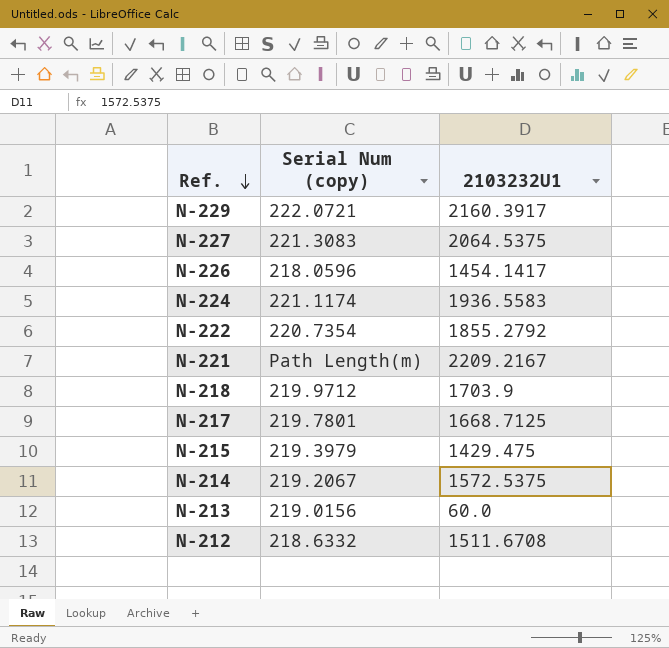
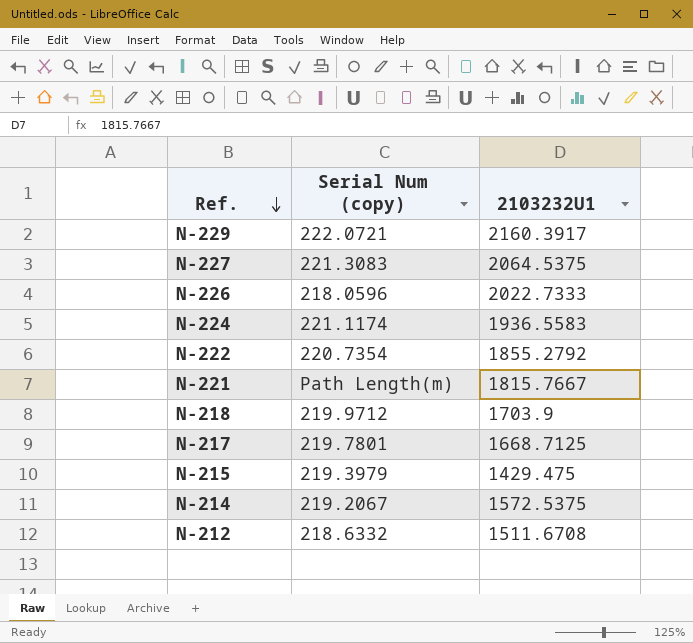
row N-213: 219.0156 | 60.0 -> none
N-226 | 2103232U1: 1454.1417 -> 2022.7333
N-221 | 2103232U1: 2209.2167 -> 1815.7667

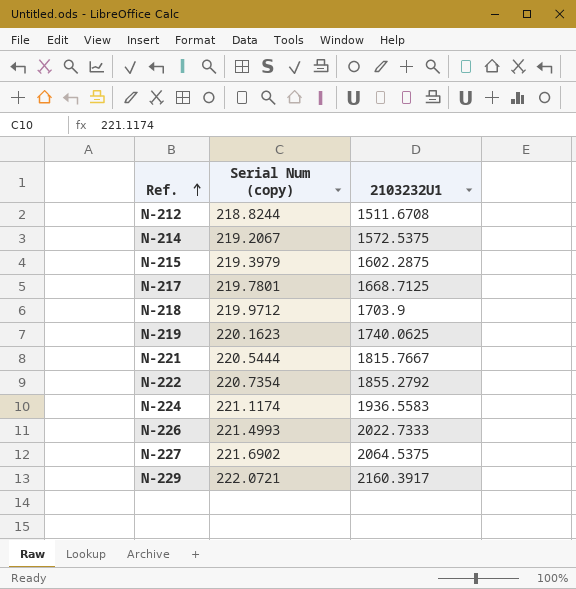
row order: Ref. descending -> Ref. ascending
N-212 | Serial Num (copy): 218.6332 -> 218.8244
N-215 | 2103232U1: 1429.475 -> 1602.2875
row N-219: none -> 220.1623 | 1740.0625
N-221 | Serial Num (copy): Path Length(m) -> 220.5444
N-226 | Serial Num (copy): 218.0596 -> 221.4993
N-227 | Serial Num (copy): 221.3083 -> 221.6902

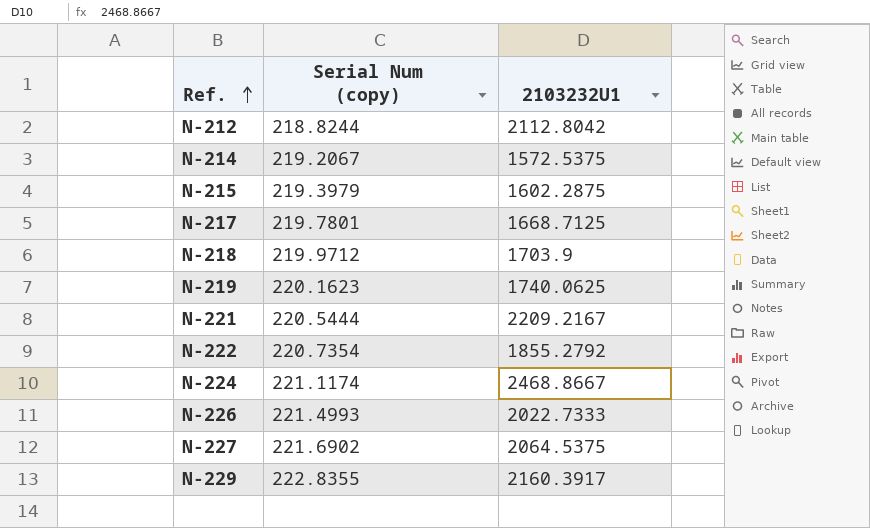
N-212 | 2103232U1: 1511.6708 -> 2112.8042
N-221 | 2103232U1: 1815.7667 -> 2209.2167
N-224 | 2103232U1: 1936.5583 -> 2468.8667
N-229 | Serial Num (copy): 222.0721 -> 222.8355

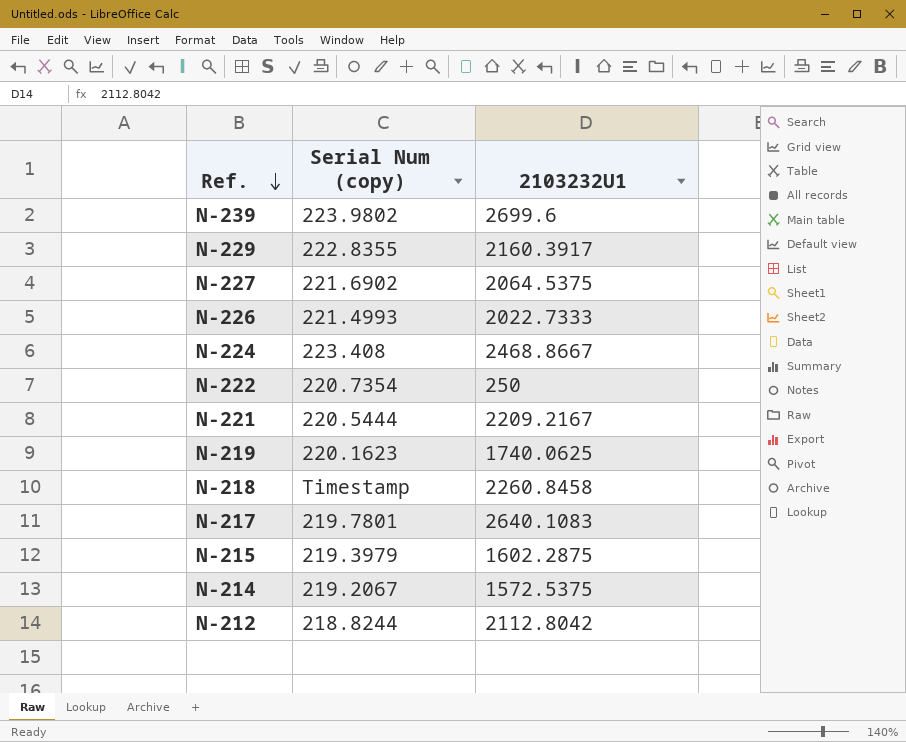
row order: Ref. ascending -> Ref. descending
row N-239: none -> 223.9802 | 2699.6
N-224 | Serial Num (copy): 221.1174 -> 223.408
N-222 | 2103232U1: 1855.2792 -> 250
N-218 | Serial Num (copy): 219.9712 -> Timestamp
N-218 | 2103232U1: 1703.9 -> 2260.8458
N-217 | 2103232U1: 1668.7125 -> 2640.1083

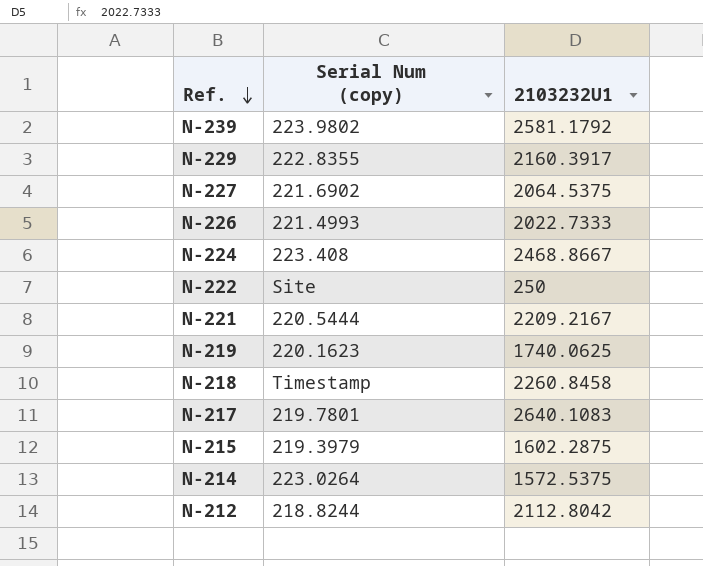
N-239 | 2103232U1: 2699.6 -> 2581.1792
N-222 | Serial Num (copy): 220.7354 -> Site
N-214 | Serial Num (copy): 219.2067 -> 223.0264

